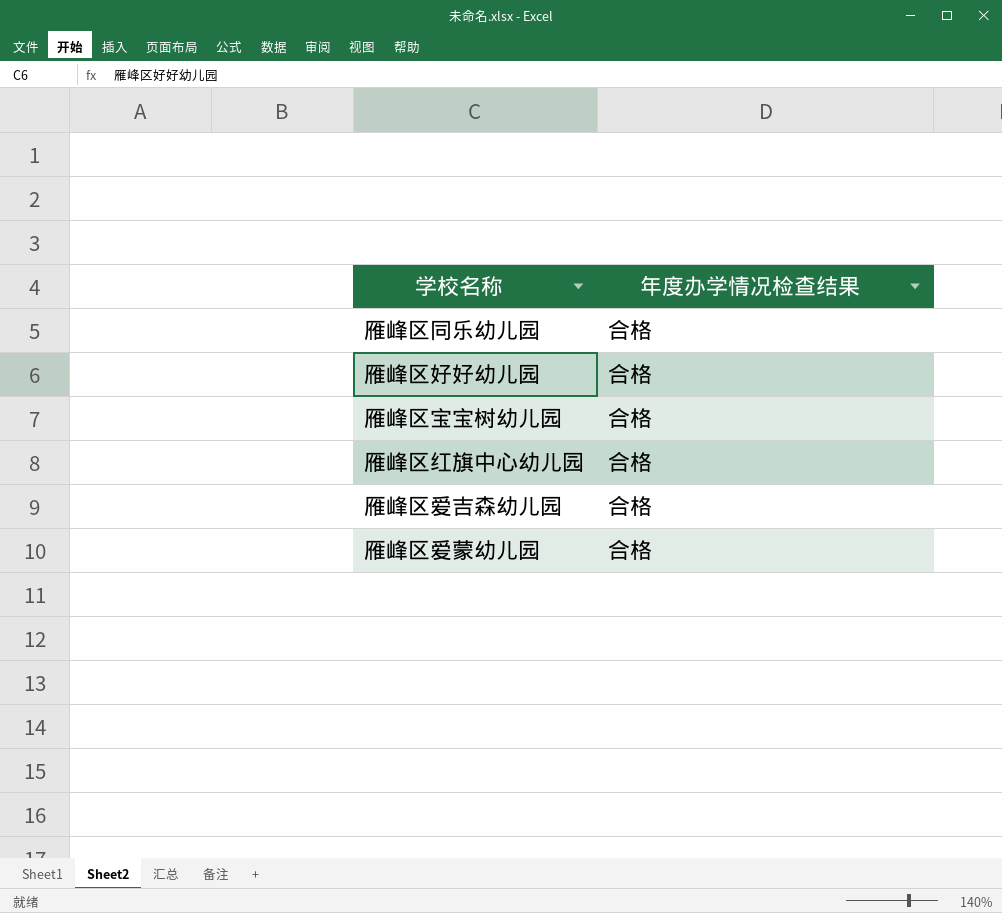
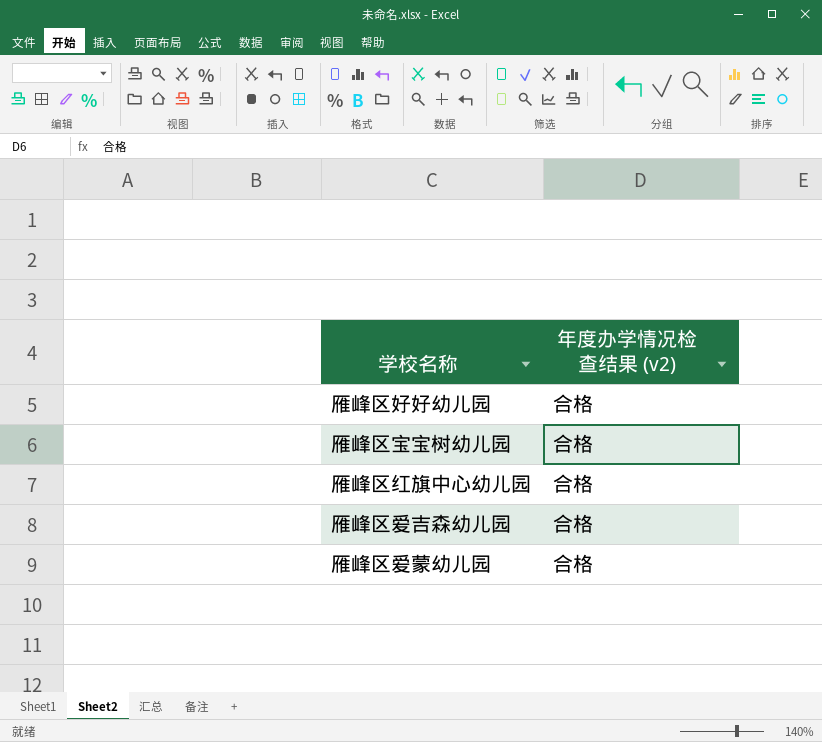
column name: 年度办学情况检查结果 -> 年度办学情况检查结果 (v2)
row 雁峰区同乐幼儿园: 合格 -> none

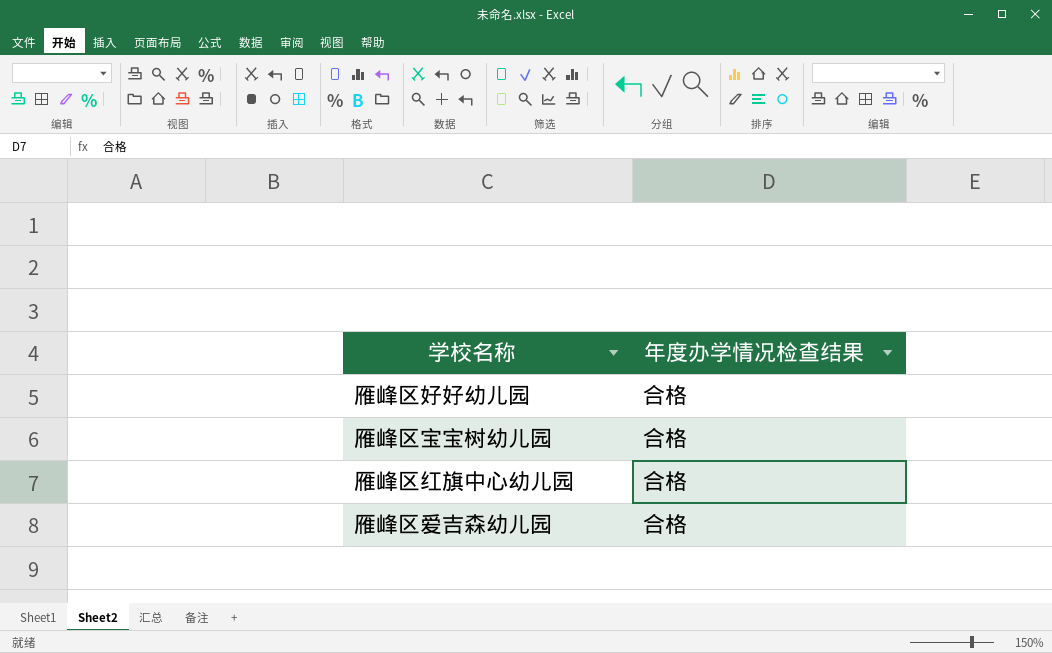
column name: 年度办学情况检查结果 (v2) -> 年度办学情况检查结果
row 雁峰区爱蒙幼儿园: 合格 -> none

